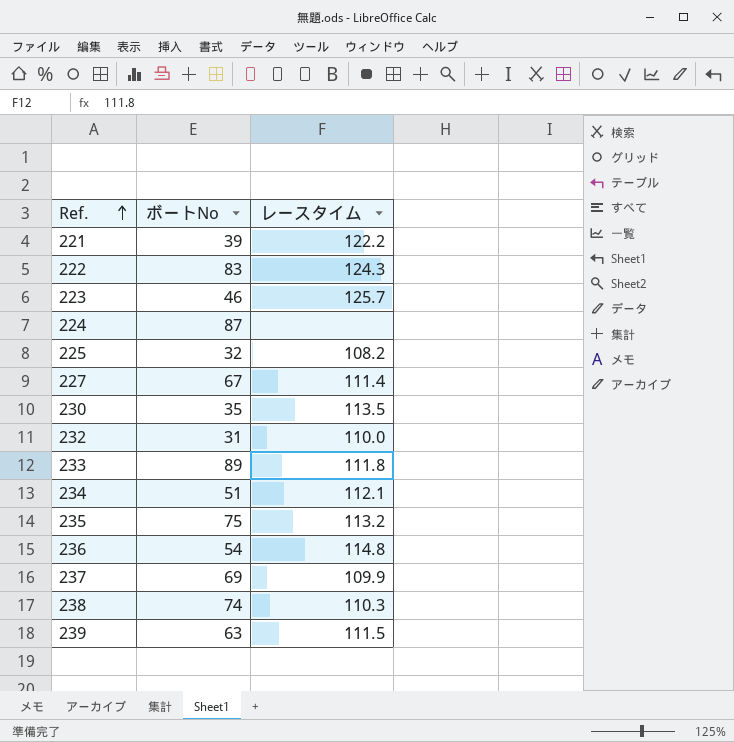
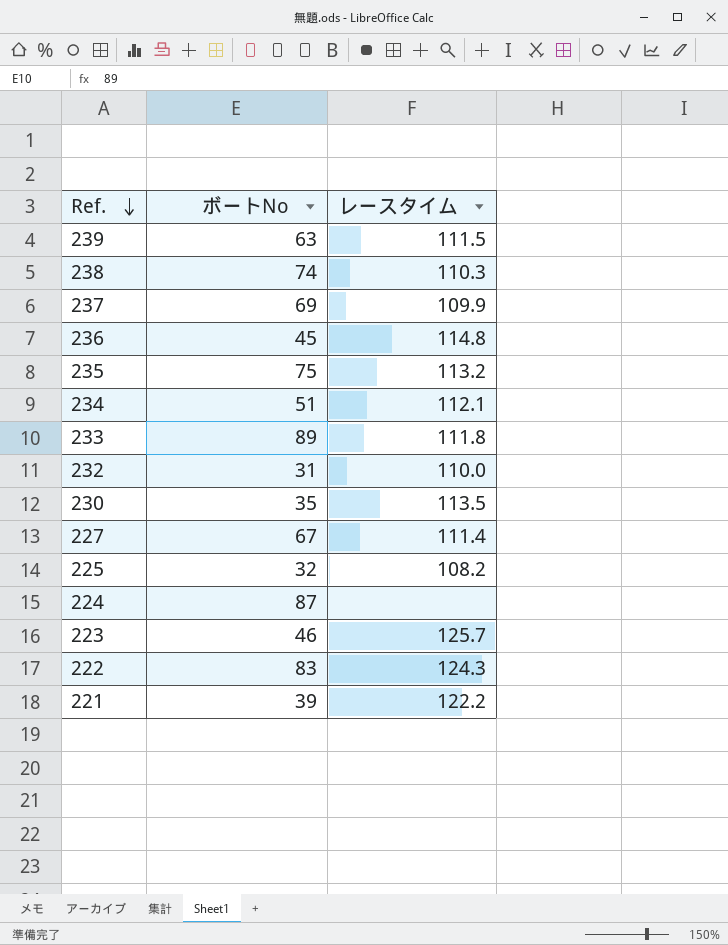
row order: Ref. ascending -> Ref. descending
236 | ボートNo: 54 -> 45

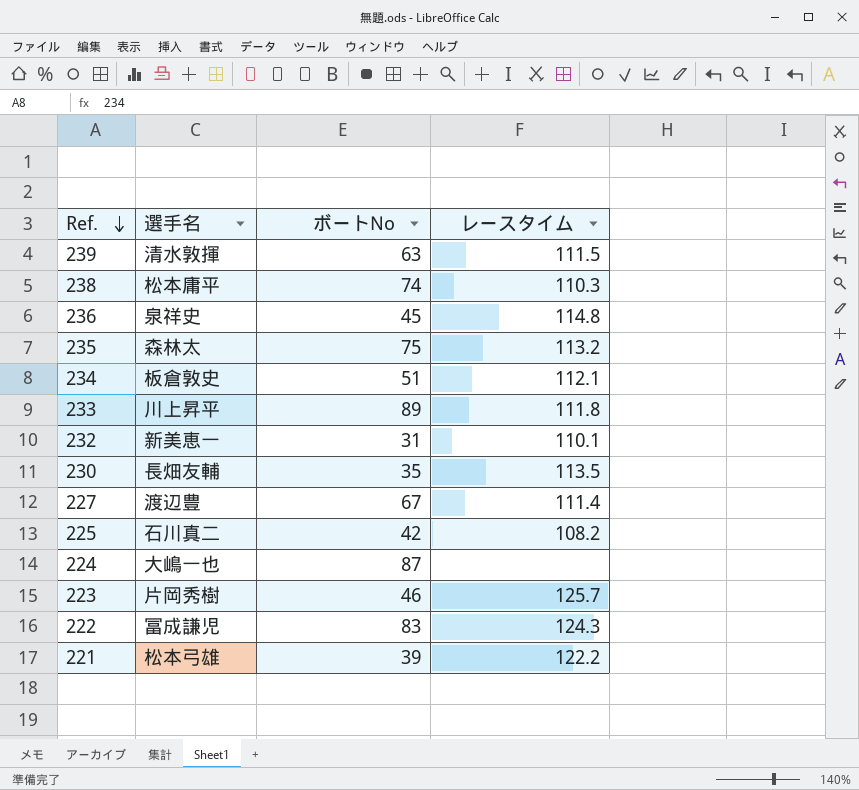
column 選手名 | position: none -> 2
row 237: 69 | 109.9 -> none
232 | レースタイム: 110.0 -> 110.1
225 | ボートNo: 32 -> 42

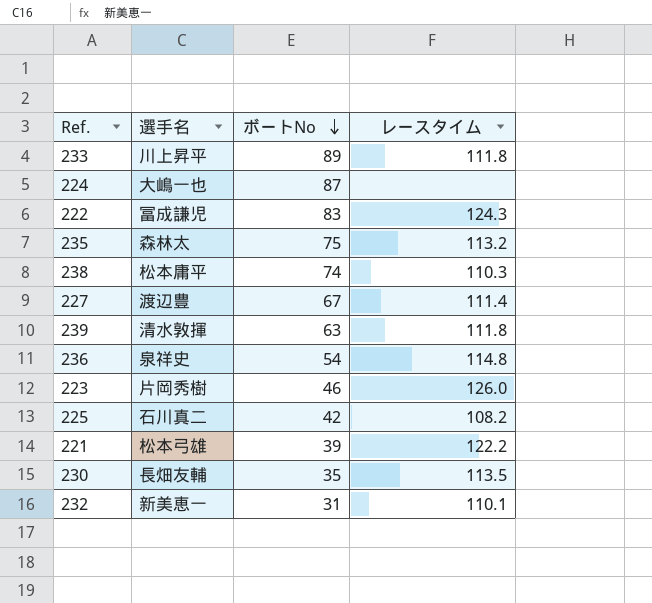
row order: Ref. descending -> ボートNo descending
row 234: 板倉敦史 | 51 | 112.1 -> none
239 | レースタイム: 111.5 -> 111.8
236 | ボートNo: 45 -> 54
223 | レースタイム: 125.7 -> 126.0

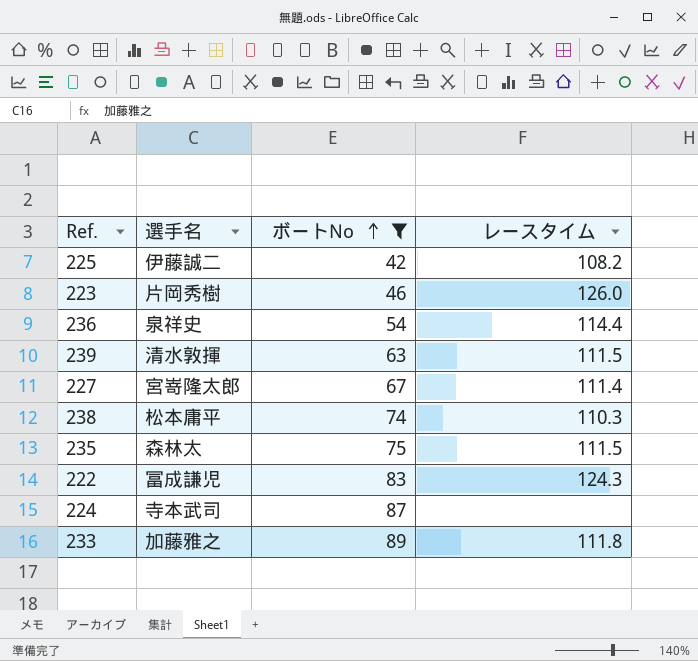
filter: none -> ボートNo >= 42
row order: ボートNo descending -> ボートNo ascending
225 | 選手名: 石川真二 -> 伊藤誠二
236 | レースタイム: 114.8 -> 114.4
239 | レースタイム: 111.8 -> 111.5
227 | 選手名: 渡辺豊 -> 宮嵜隆太郎
235 | レースタイム: 113.2 -> 111.5
224 | 選手名: 大嶋一也 -> 寺本武司
233 | 選手名: 川上昇平 -> 加藤雅之

